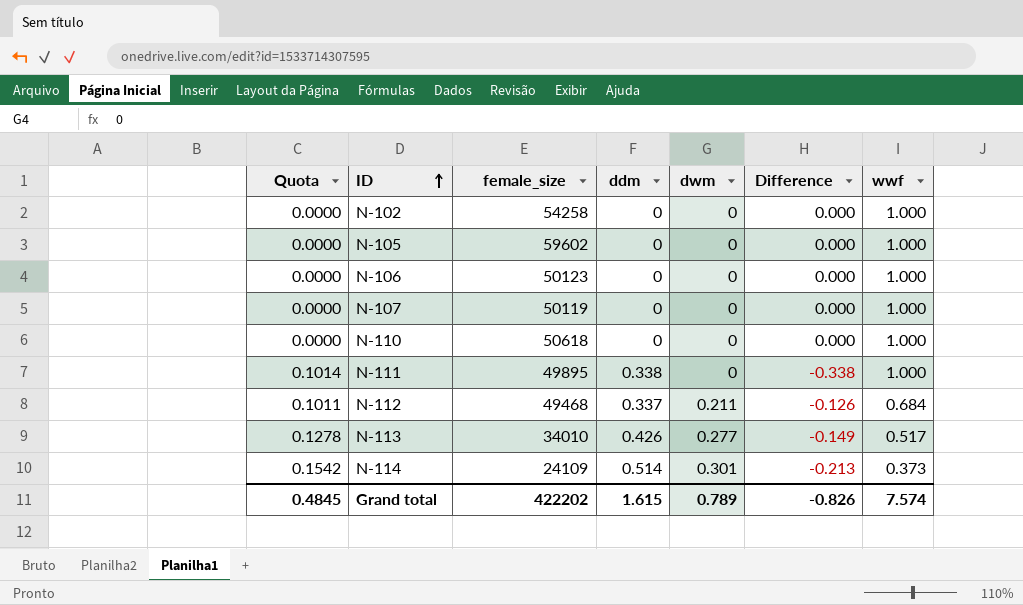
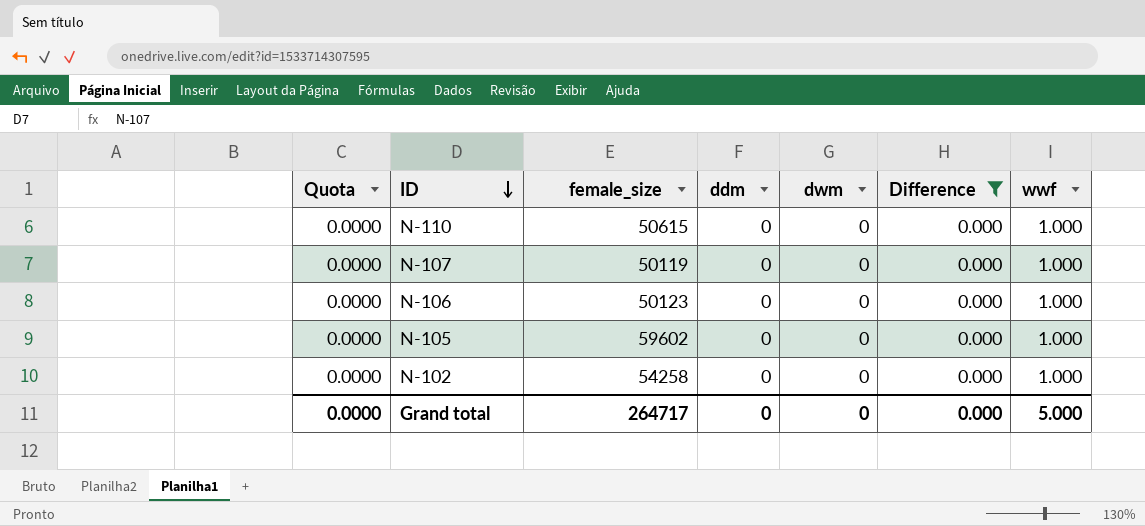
filter: none -> Difference = 0.000
row order: ID ascending -> ID descending
N-110 | female_size: 50618 -> 50615
Grand total | Quota: 0.4845 -> 0.0000
Grand total | female_size: 422202 -> 264717
Grand total | ddm: 1.615 -> 0
Grand total | dwm: 0.789 -> 0
Grand total | Difference: -0.826 -> 0.000
Grand total | wwf: 7.574 -> 5.000

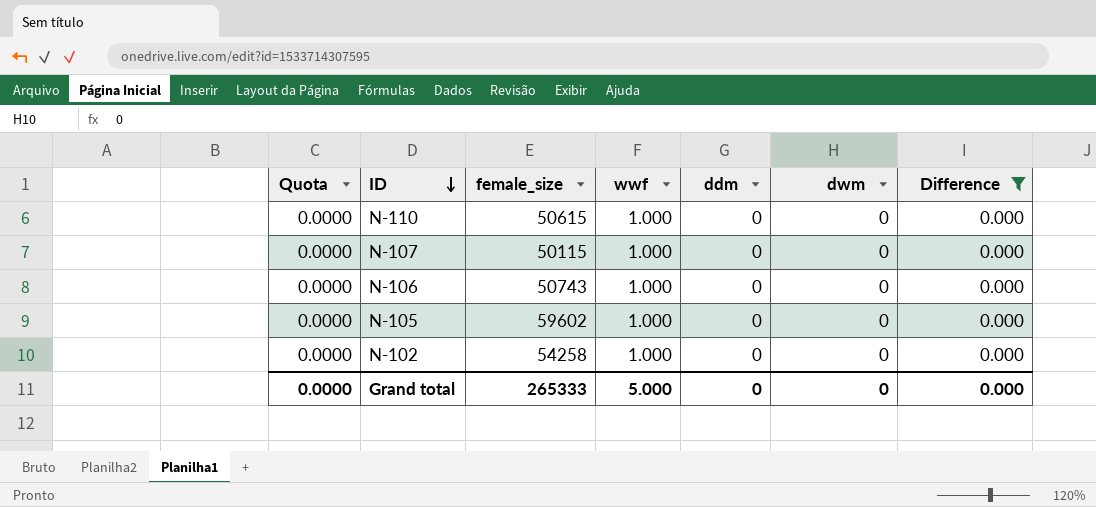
column wwf | position: 7 -> 4
N-107 | female_size: 50119 -> 50115
N-106 | female_size: 50123 -> 50743
Grand total | female_size: 264717 -> 265333

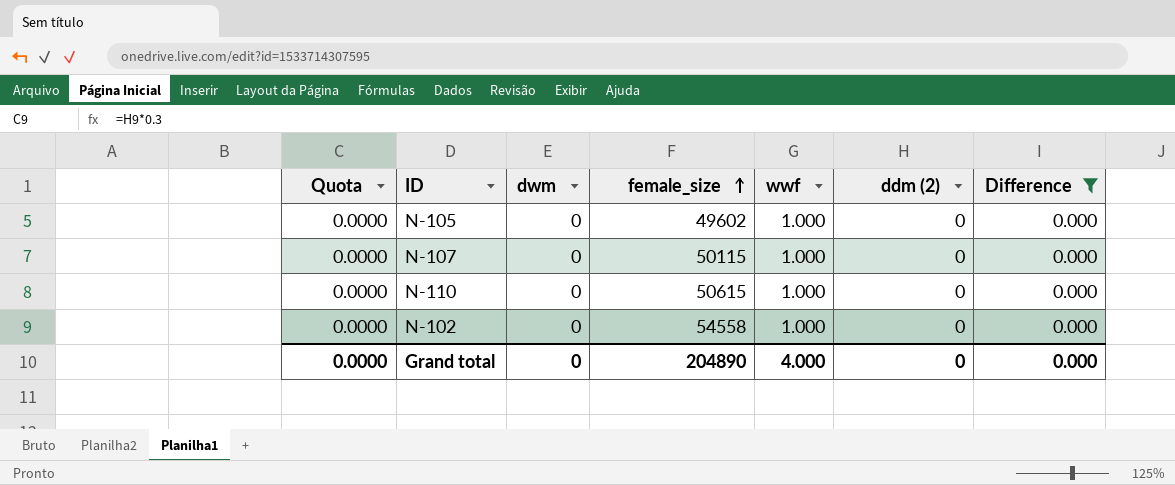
row order: ID descending -> female_size ascending
column dwm | position: 6 -> 3
column name: ddm -> ddm (2)
row N-106: 0.0000 | 50743 | 1.000 | 0 | 0 | 0.000 -> none
N-105 | female_size: 59602 -> 49602
N-102 | female_size: 54258 -> 54558
Grand total | female_size: 265333 -> 204890
Grand total | wwf: 5.000 -> 4.000

